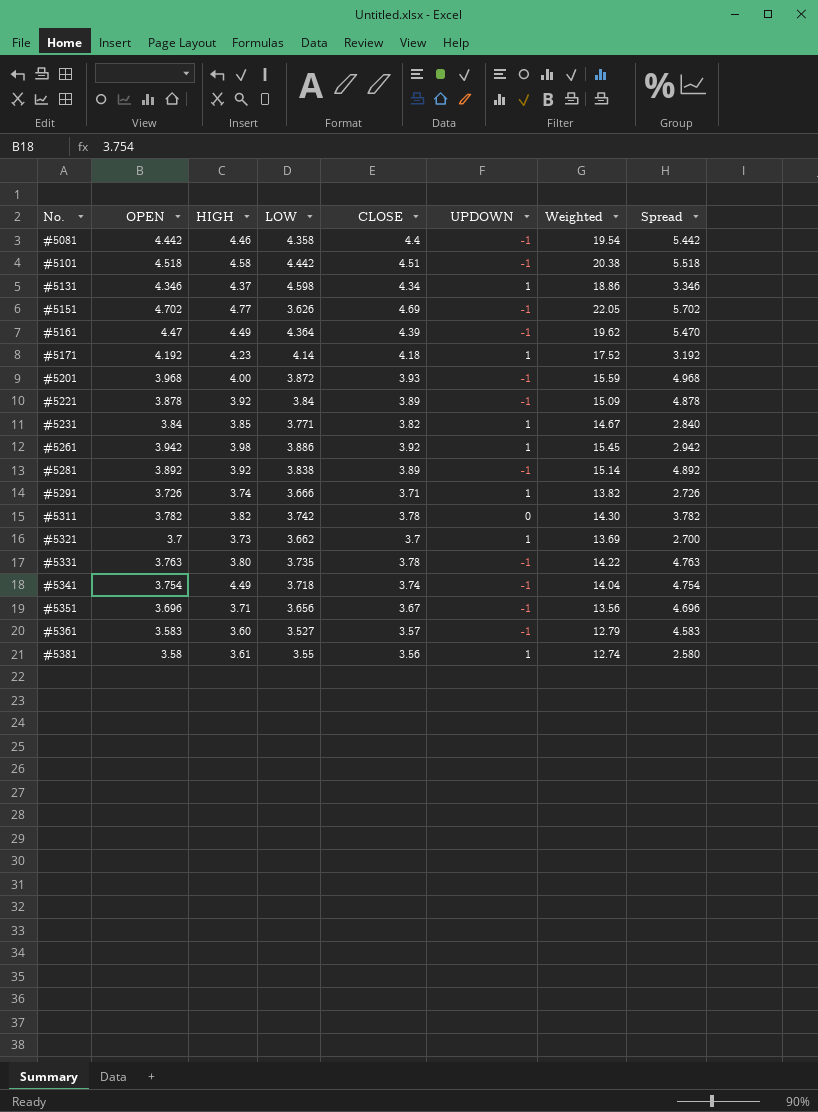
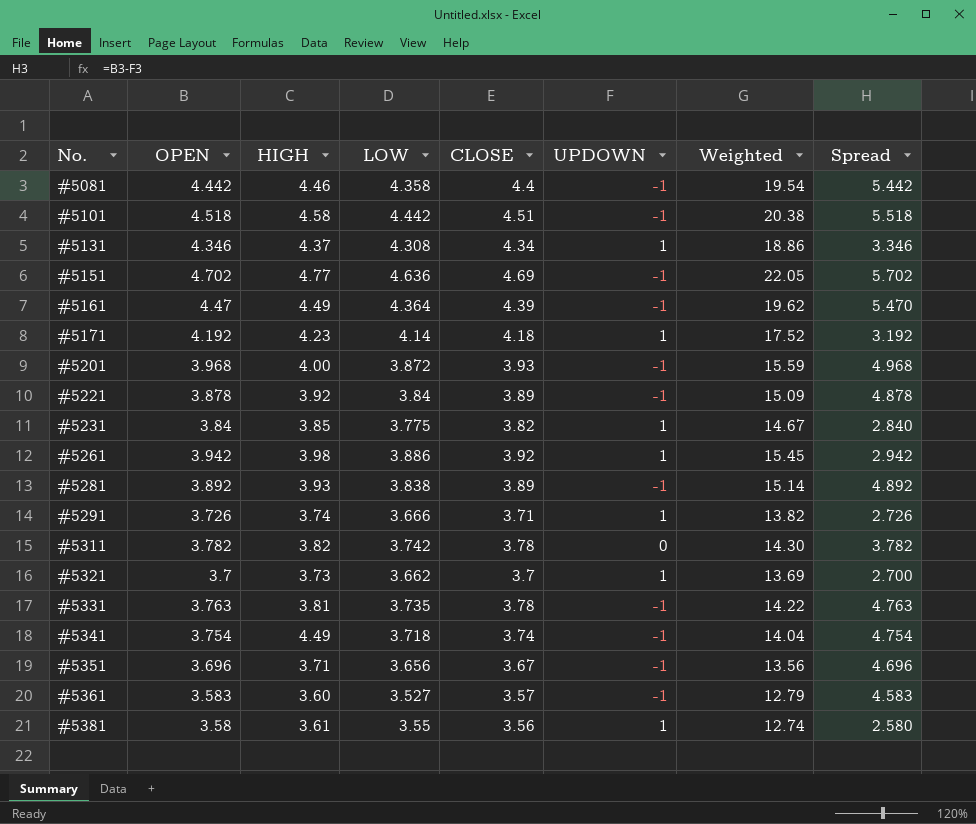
#5131 | LOW: 4.598 -> 4.308
#5151 | LOW: 3.626 -> 4.636
#5231 | LOW: 3.771 -> 3.775
#5281 | HIGH: 3.92 -> 3.93
#5331 | HIGH: 3.80 -> 3.81

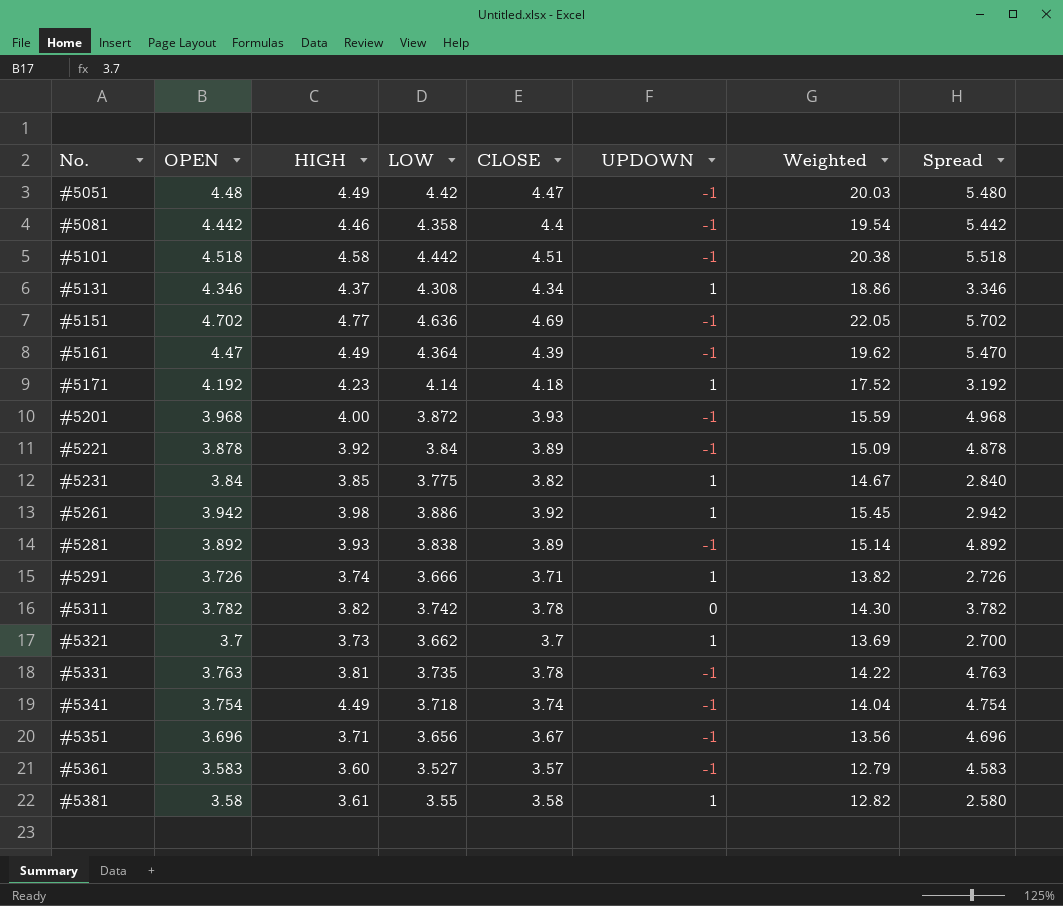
row #5051: none -> 4.48 | 4.49 | 4.42 | 4.47 | -1 | 20.03 | 5.480
#5381 | CLOSE: 3.56 -> 3.58
#5381 | Weighted: 12.74 -> 12.82

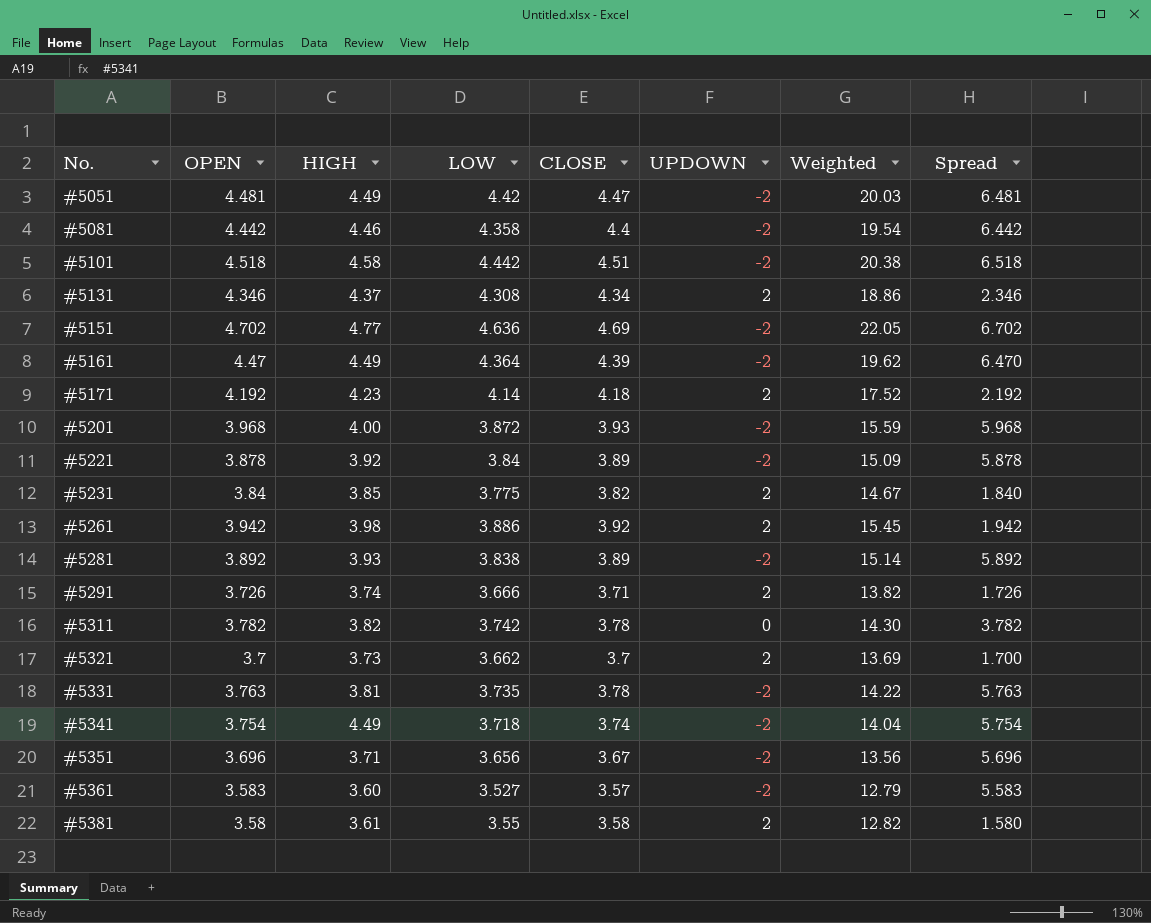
#5051 | OPEN: 4.48 -> 4.481
#5051 | UPDOWN: -1 -> -2
#5051 | Spread: 5.480 -> 6.481
#5081 | UPDOWN: -1 -> -2
#5081 | Spread: 5.442 -> 6.442
#5101 | UPDOWN: -1 -> -2
#5101 | Spread: 5.518 -> 6.518
#5131 | UPDOWN: 1 -> 2
#5131 | Spread: 3.346 -> 2.346
#5151 | UPDOWN: -1 -> -2
#5151 | Spread: 5.702 -> 6.702
#5161 | UPDOWN: -1 -> -2
#5161 | Spread: 5.470 -> 6.470
#5171 | UPDOWN: 1 -> 2
#5171 | Spread: 3.192 -> 2.192
#5201 | UPDOWN: -1 -> -2
#5201 | Spread: 4.968 -> 5.968
#5221 | UPDOWN: -1 -> -2
#5221 | Spread: 4.878 -> 5.878
#5231 | UPDOWN: 1 -> 2
#5231 | Spread: 2.840 -> 1.840
#5261 | UPDOWN: 1 -> 2
#5261 | Spread: 2.942 -> 1.942
#5281 | UPDOWN: -1 -> -2
#5281 | Spread: 4.892 -> 5.892
#5291 | UPDOWN: 1 -> 2
#5291 | Spread: 2.726 -> 1.726
#5321 | UPDOWN: 1 -> 2
#5321 | Spread: 2.700 -> 1.700
#5331 | UPDOWN: -1 -> -2
#5331 | Spread: 4.763 -> 5.763
#5341 | UPDOWN: -1 -> -2
#5341 | Spread: 4.754 -> 5.754
#5351 | UPDOWN: -1 -> -2
#5351 | Spread: 4.696 -> 5.696
#5361 | UPDOWN: -1 -> -2
#5361 | Spread: 4.583 -> 5.583
#5381 | UPDOWN: 1 -> 2
#5381 | Spread: 2.580 -> 1.580

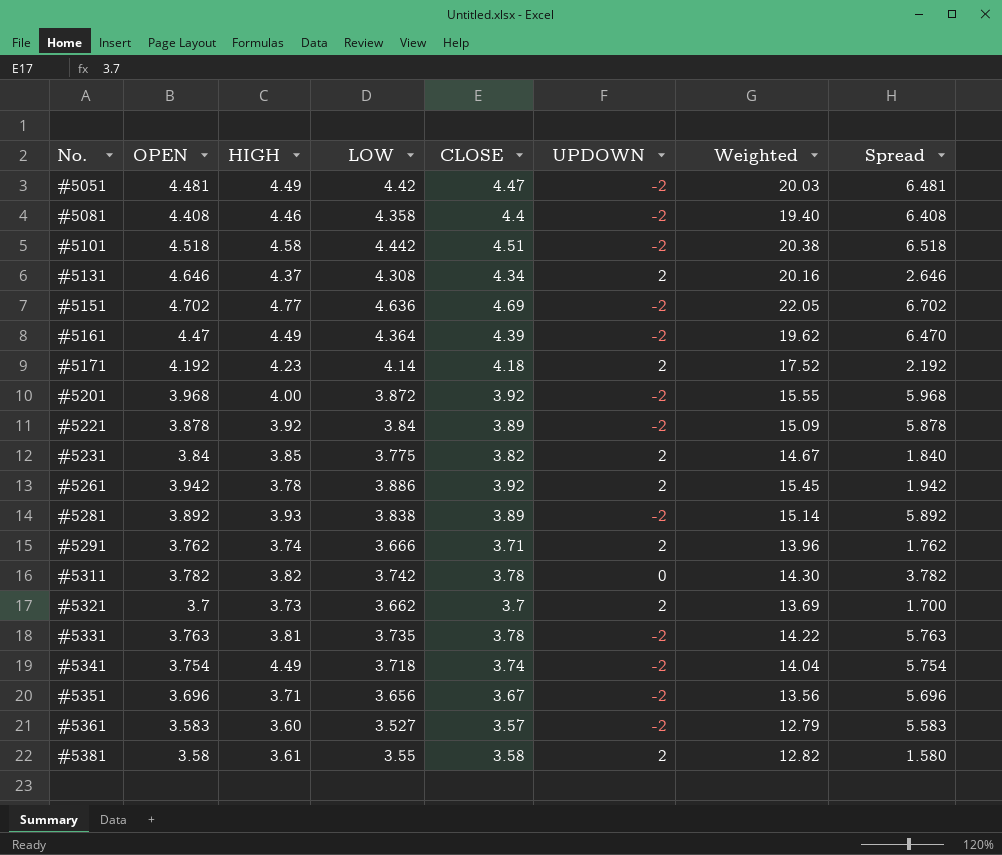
#5081 | OPEN: 4.442 -> 4.408
#5081 | Weighted: 19.54 -> 19.40
#5081 | Spread: 6.442 -> 6.408
#5131 | OPEN: 4.346 -> 4.646
#5131 | Weighted: 18.86 -> 20.16
#5131 | Spread: 2.346 -> 2.646
#5201 | CLOSE: 3.93 -> 3.92
#5201 | Weighted: 15.59 -> 15.55
#5261 | HIGH: 3.98 -> 3.78
#5291 | OPEN: 3.726 -> 3.762
#5291 | Weighted: 13.82 -> 13.96
#5291 | Spread: 1.726 -> 1.762

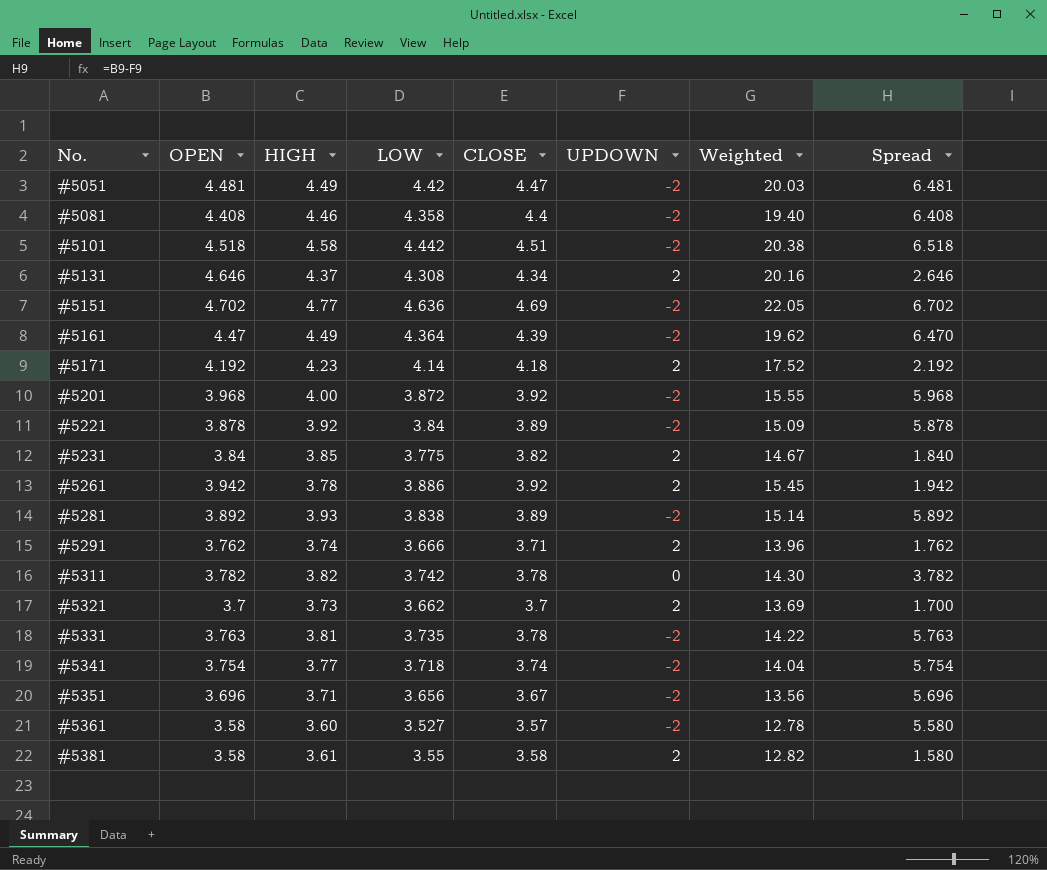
#5341 | HIGH: 4.49 -> 3.77
#5361 | OPEN: 3.583 -> 3.58
#5361 | Weighted: 12.79 -> 12.78
#5361 | Spread: 5.583 -> 5.580

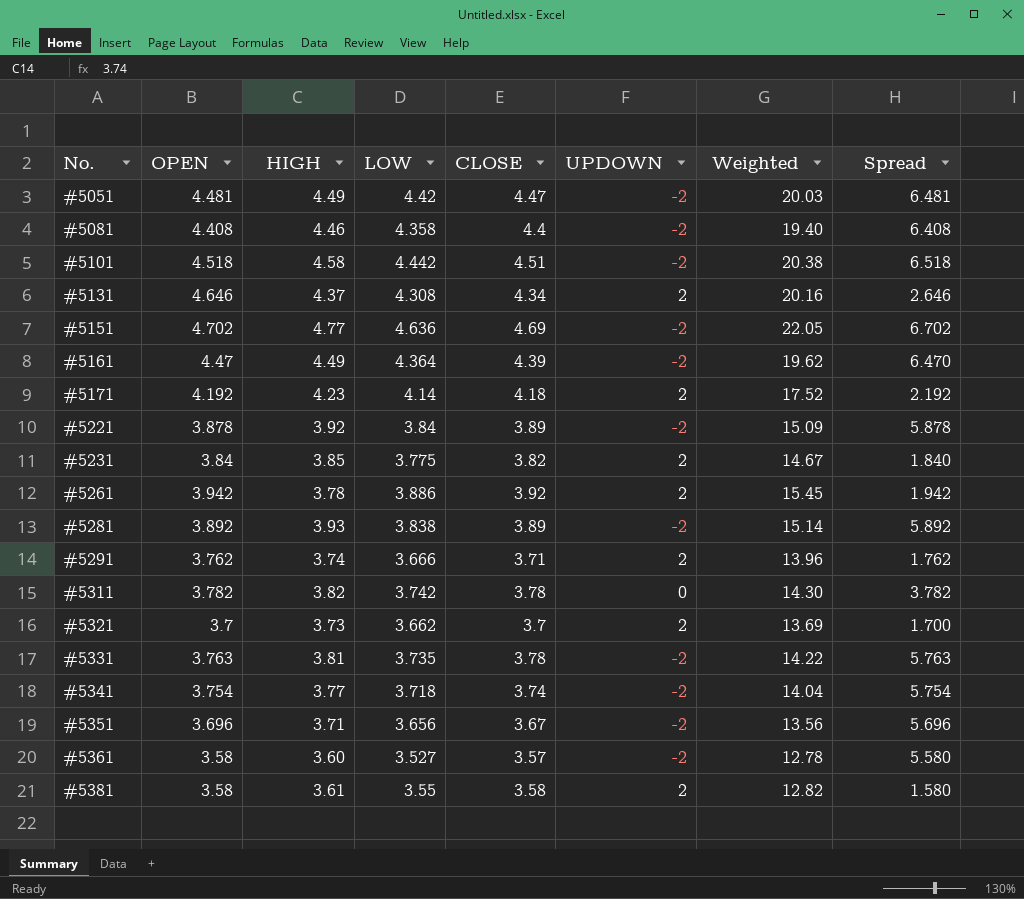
row #5201: 3.968 | 4.00 | 3.872 | 3.92 | -2 | 15.55 | 5.968 -> none

